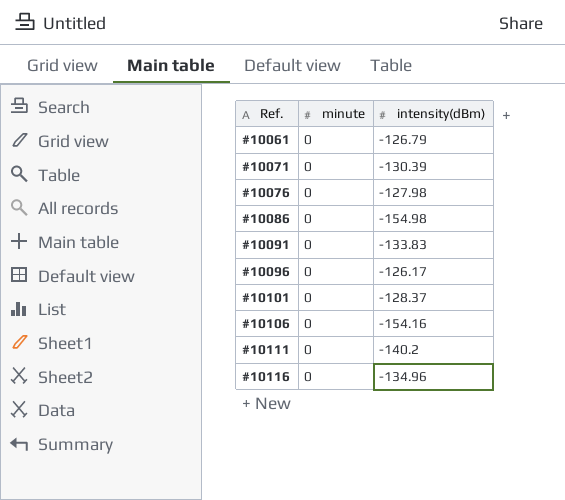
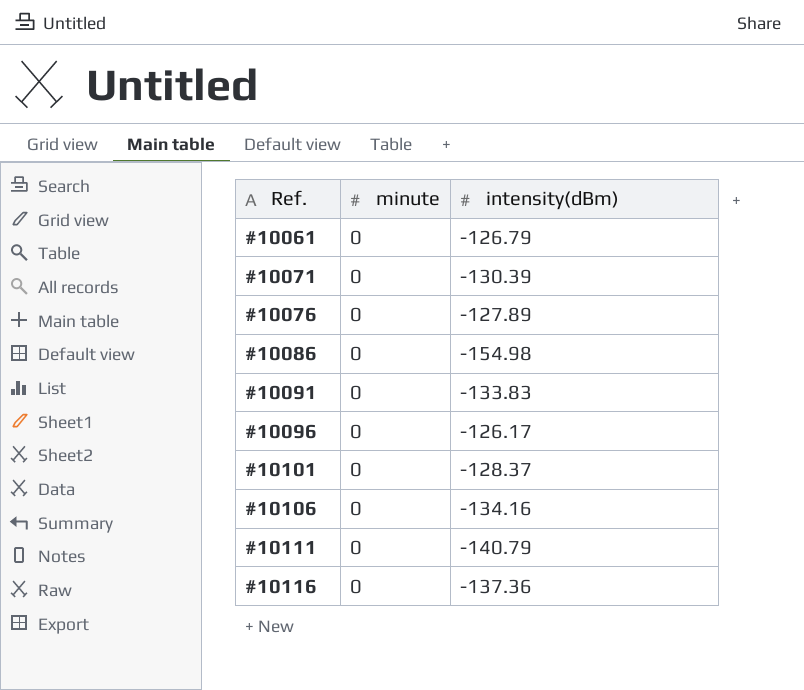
#10076 | intensity(dBm): -127.98 -> -127.89
#10106 | intensity(dBm): -154.16 -> -134.16
#10111 | intensity(dBm): -140.2 -> -140.79
#10116 | intensity(dBm): -134.96 -> -137.36

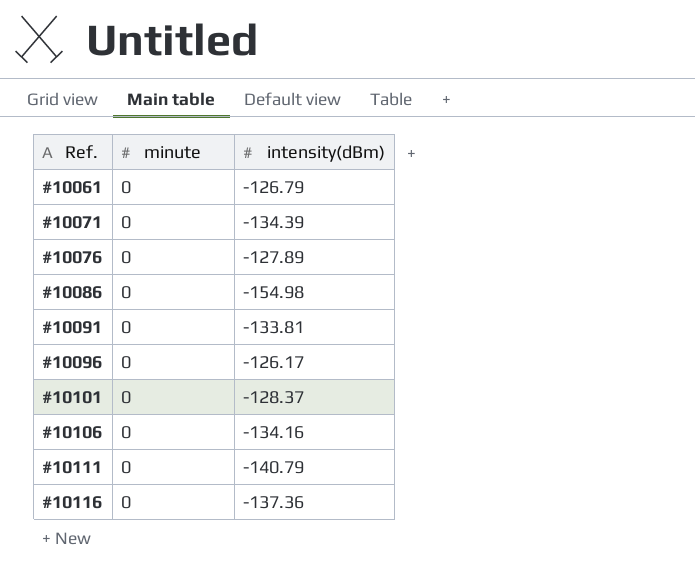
#10071 | intensity(dBm): -130.39 -> -134.39
#10091 | intensity(dBm): -133.83 -> -133.81

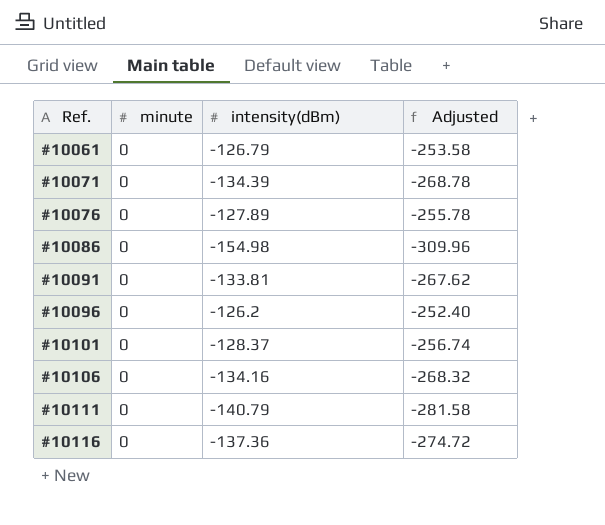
column Adjusted | formula: none -> [intensity(dBm)] * 2
#10096 | intensity(dBm): -126.17 -> -126.2

